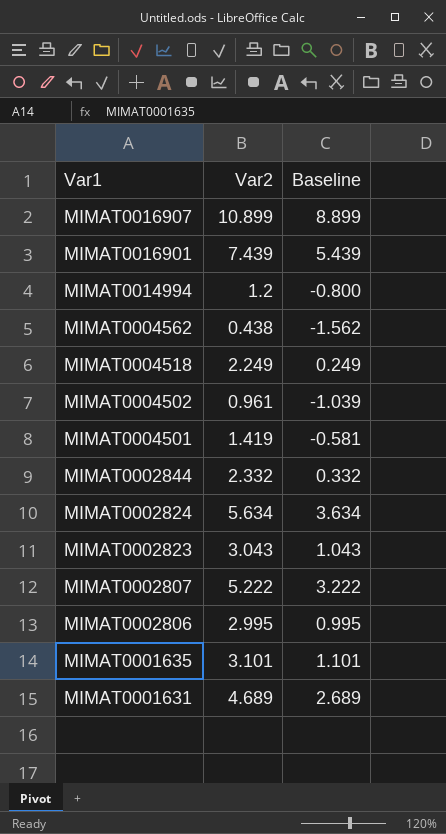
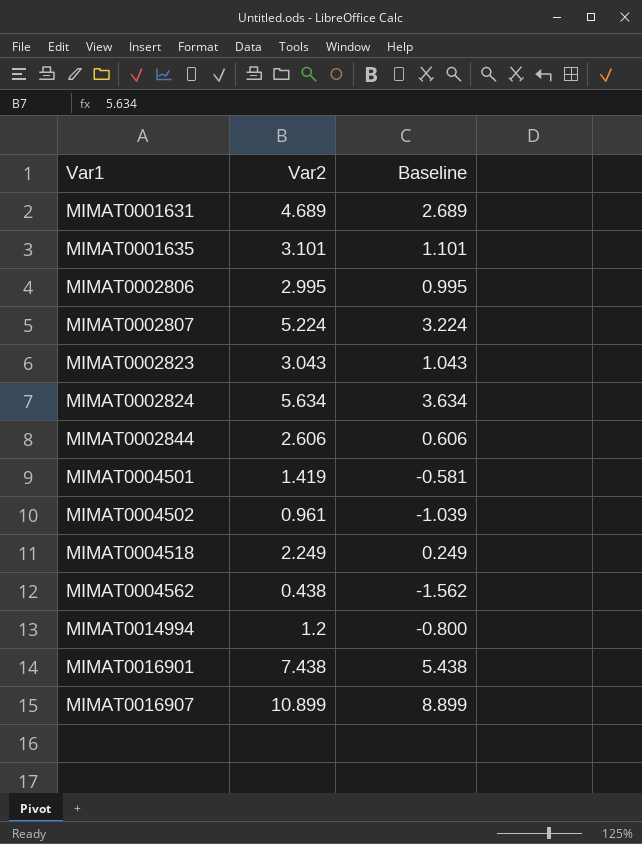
row order: Var1 descending -> Var1 ascending
MIMAT0002807 | Var2: 5.222 -> 5.224
MIMAT0002807 | Baseline: 3.222 -> 3.224
MIMAT0002844 | Var2: 2.332 -> 2.606
MIMAT0002844 | Baseline: 0.332 -> 0.606
MIMAT0016901 | Var2: 7.439 -> 7.438
MIMAT0016901 | Baseline: 5.439 -> 5.438

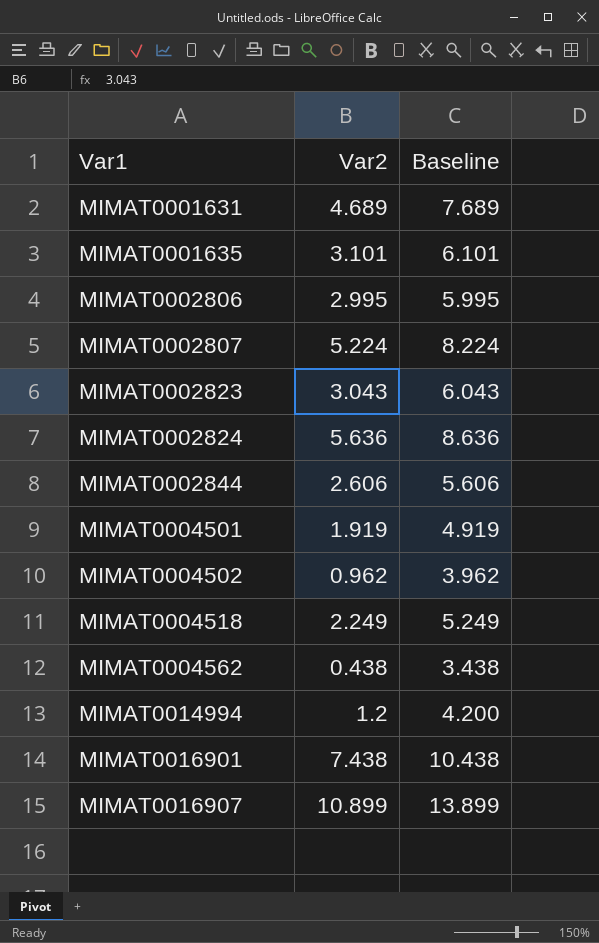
column Baseline | formula: [Var2] - 2 -> [Var2] + 3
MIMAT0002824 | Var2: 5.634 -> 5.636
MIMAT0004501 | Var2: 1.419 -> 1.919
MIMAT0004502 | Var2: 0.961 -> 0.962

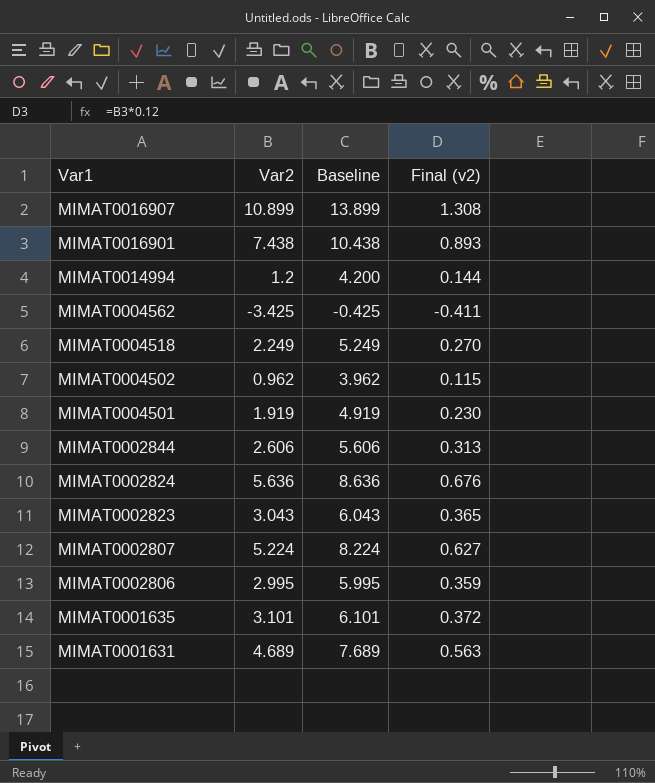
row order: Var1 ascending -> Var1 descending
column Final (v2) | formula: none -> [Var2] * 0.12
MIMAT0004562 | Var2: 0.438 -> -3.425
MIMAT0004562 | Baseline: 3.438 -> -0.425

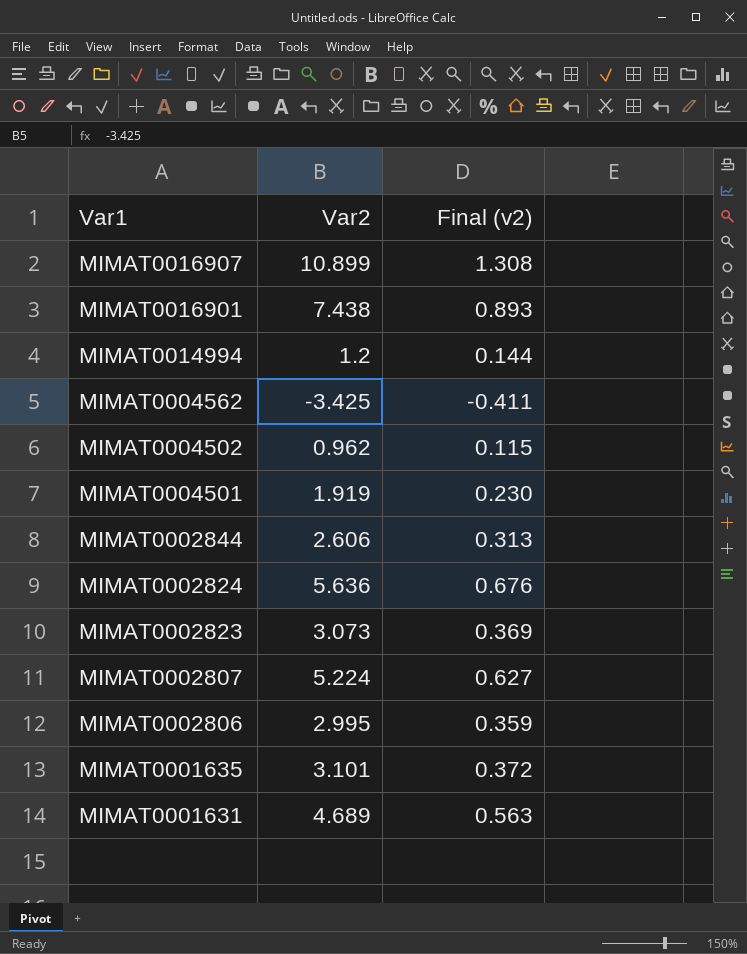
column Baseline | formula: [Var2] + 3 -> none
row MIMAT0004518: 2.249 | 5.249 | 0.270 -> none
MIMAT0002823 | Var2: 3.043 -> 3.073
MIMAT0002823 | Final (v2): 0.365 -> 0.369

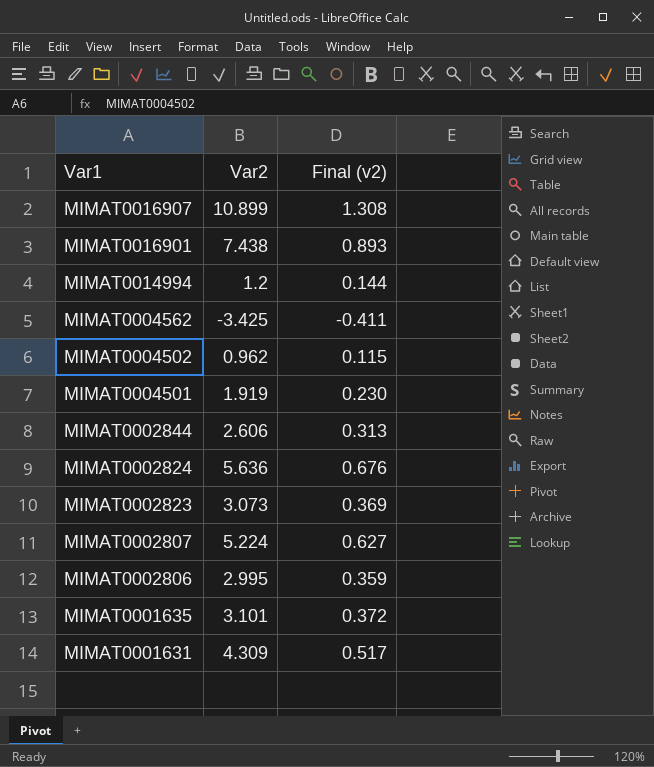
MIMAT0001631 | Var2: 4.689 -> 4.309
MIMAT0001631 | Final (v2): 0.563 -> 0.517

